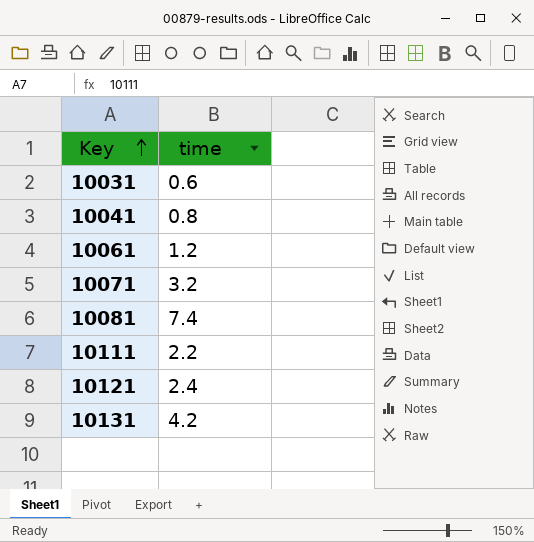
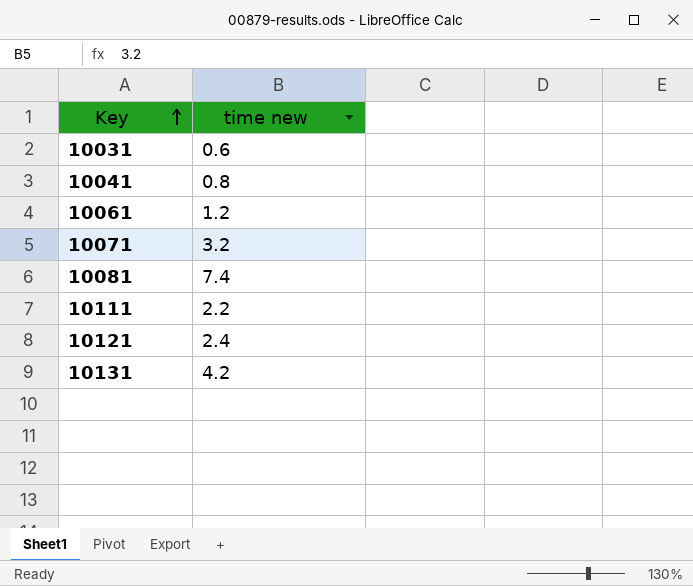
column name: time -> time new

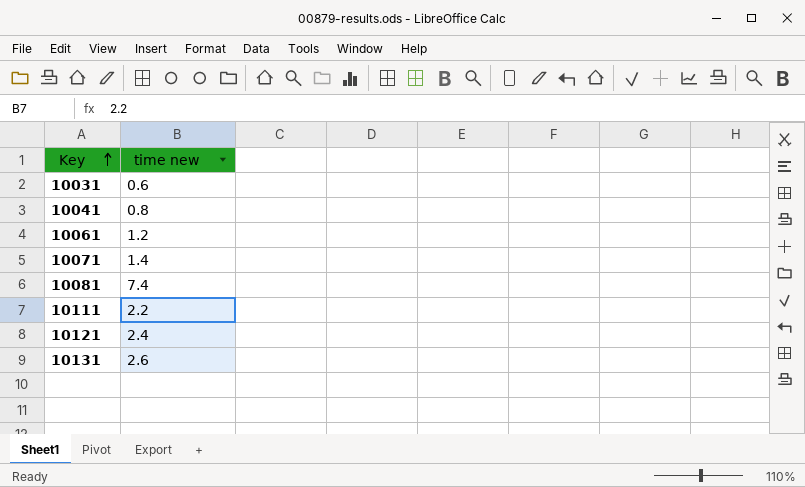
10071 | time new: 3.2 -> 1.4
10131 | time new: 4.2 -> 2.6

